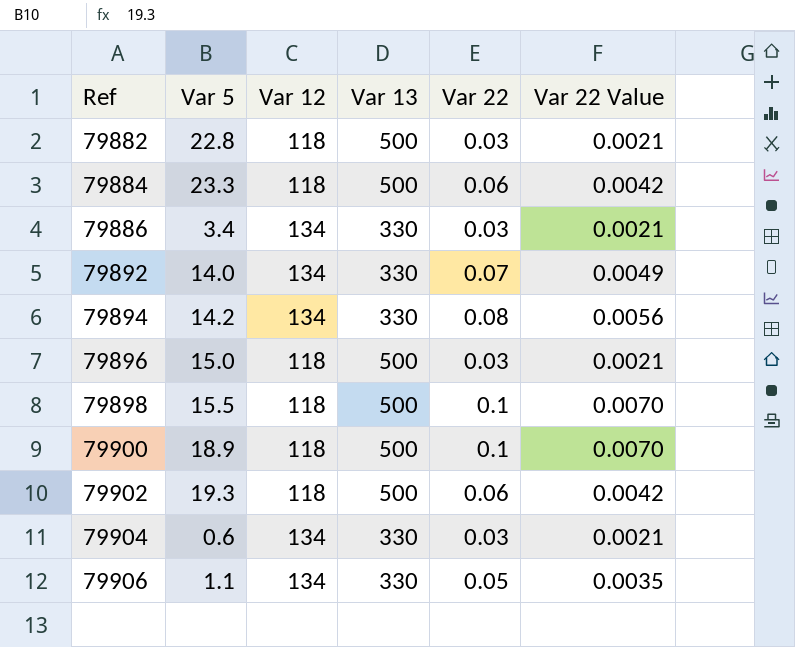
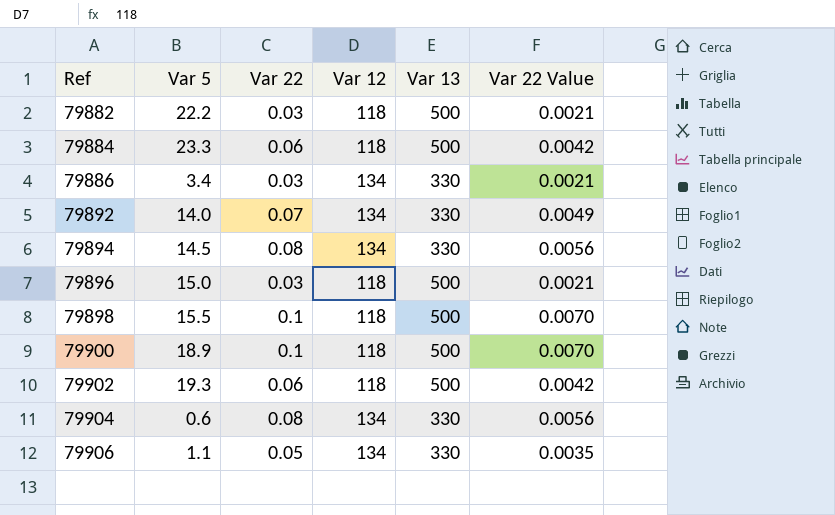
column Var 22 | position: 5 -> 3
79882 | Var 5: 22.8 -> 22.2
79894 | Var 5: 14.2 -> 14.5
79904 | Var 22: 0.03 -> 0.08
79904 | Var 22 Value: 0.0021 -> 0.0056

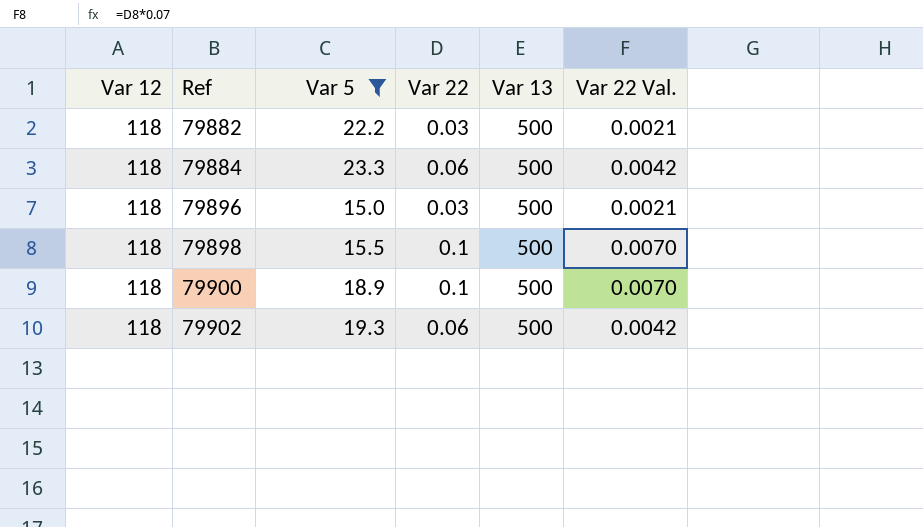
filter: none -> Var 5 >= 15.0
column Var 12 | position: 4 -> 1
column name: Var 22 Value -> Var 22 Val.

